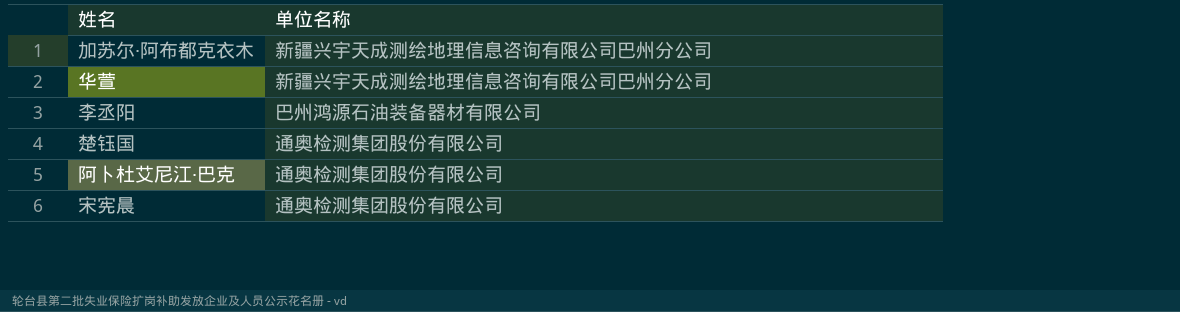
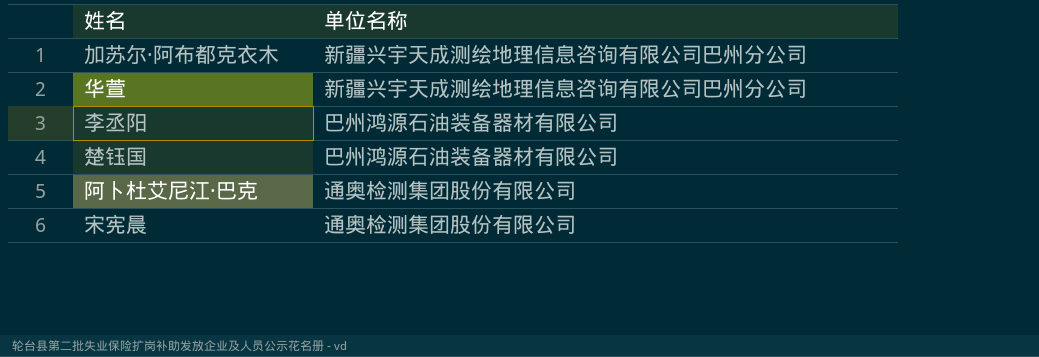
楚钰国 | 单位名称: 通奥检测集团股份有限公司 -> 巴州鸿源石油装备器材有限公司

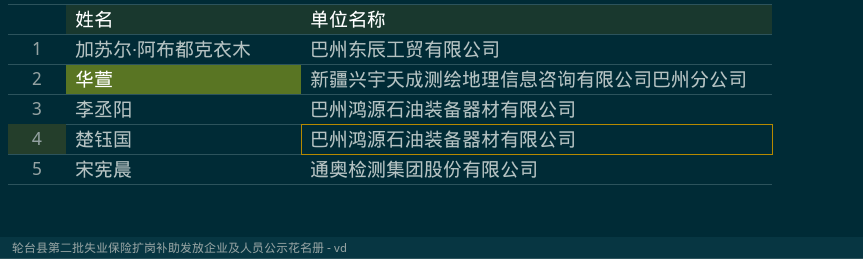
row 阿卜杜艾尼江·巴克: 通奥检测集团股份有限公司 -> none
加苏尔·阿布都克衣木 | 单位名称: 新疆兴宇天成测绘地理信息咨询有限公司巴州分公司 -> 巴州东辰工贸有限公司

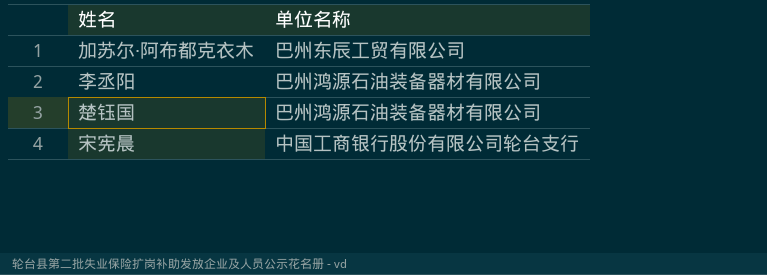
row 华萱: 新疆兴宇天成测绘地理信息咨询有限公司巴州分公司 -> none
宋宪晨 | 单位名称: 通奥检测集团股份有限公司 -> 中国工商银行股份有限公司轮台支行

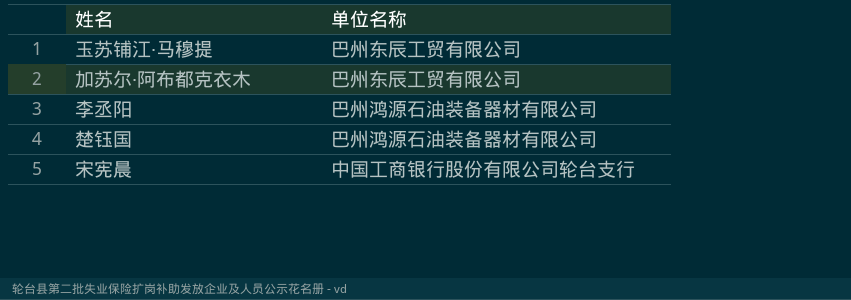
row 玉苏铺江·马穆提: none -> 巴州东辰工贸有限公司

